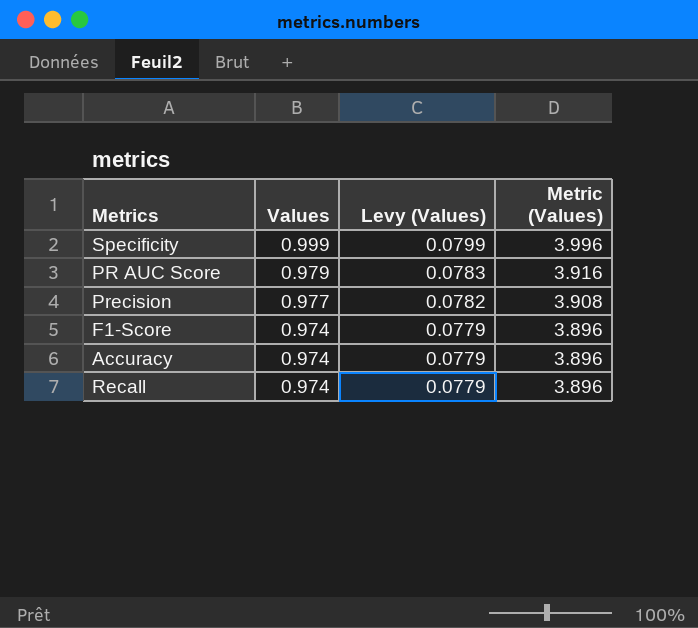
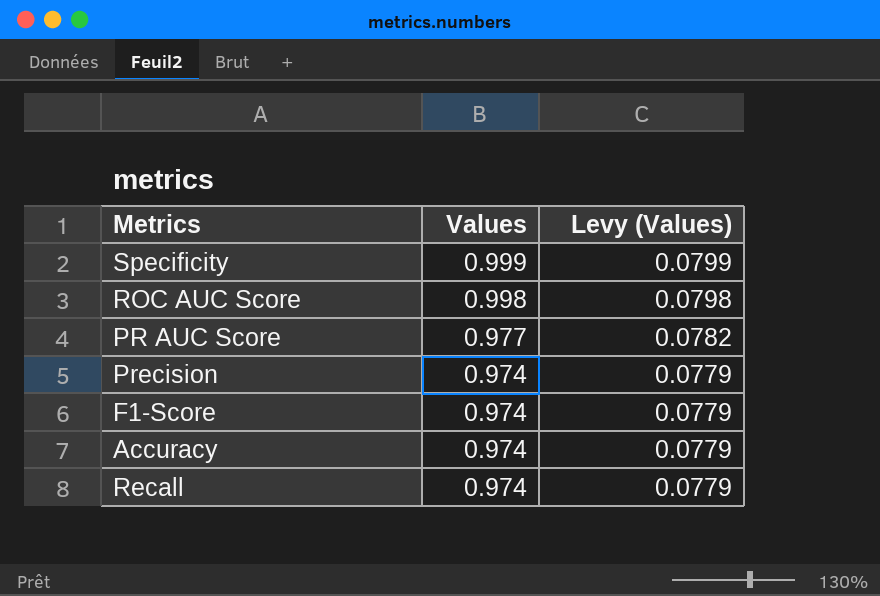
column Metric (Values) | formula: [Values] * 4 -> none
row ROC AUC Score: none -> 0.998 | 0.0798
PR AUC Score | Values: 0.979 -> 0.977
PR AUC Score | Levy (Values): 0.0783 -> 0.0782
Precision | Values: 0.977 -> 0.974
Precision | Levy (Values): 0.0782 -> 0.0779

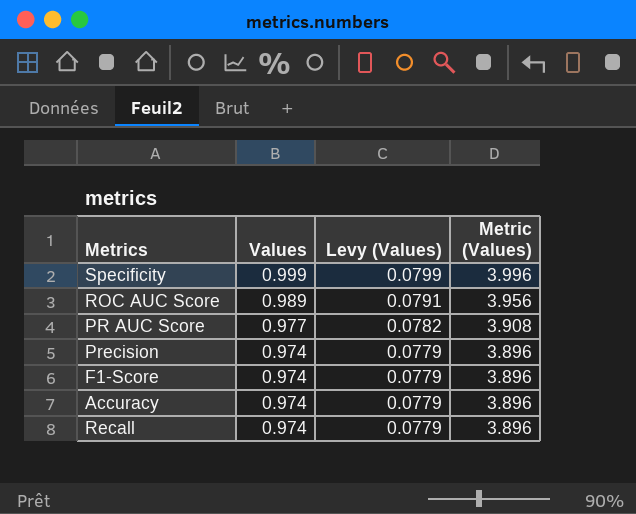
column Metric (Values) | formula: none -> [Values] * 4
ROC AUC Score | Values: 0.998 -> 0.989
ROC AUC Score | Levy (Values): 0.0798 -> 0.0791

